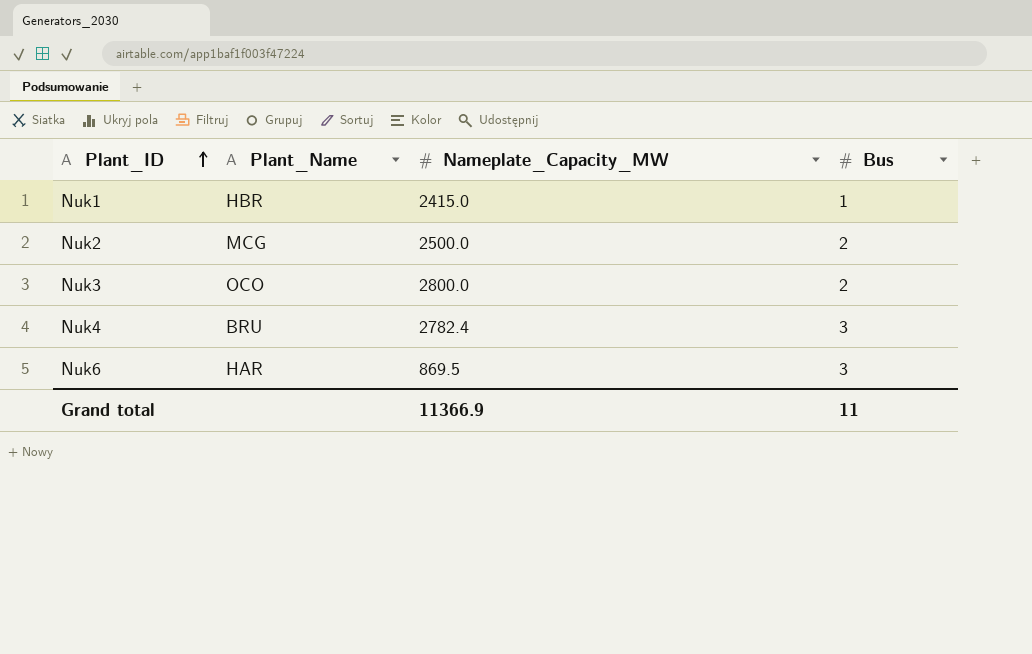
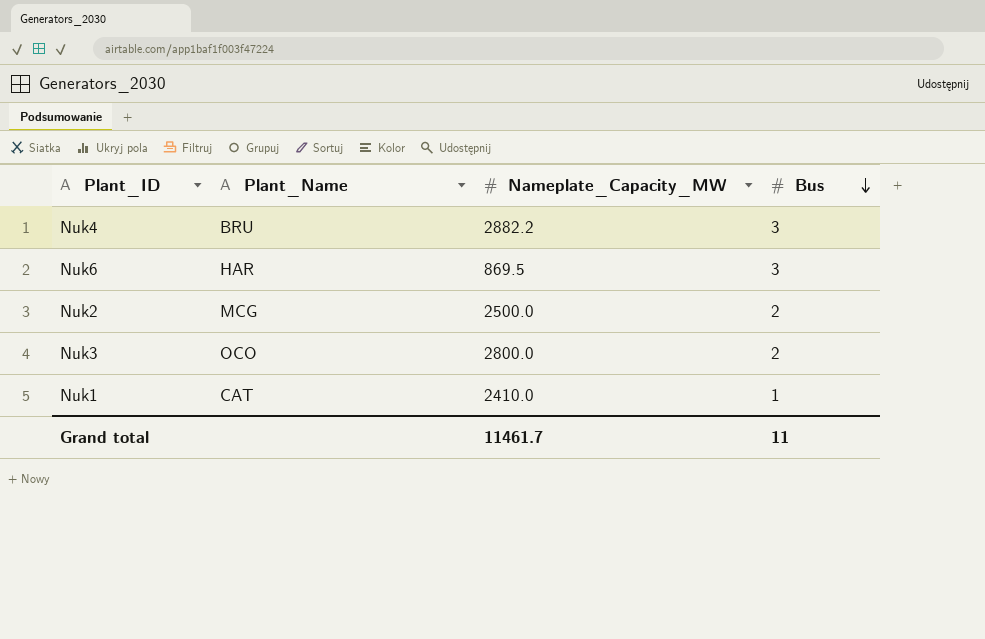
row order: Plant_ID ascending -> Bus descending
Nuk4 | Nameplate_Capacity_MW: 2782.4 -> 2882.2
Nuk1 | Plant_Name: HBR -> CAT
Nuk1 | Nameplate_Capacity_MW: 2415.0 -> 2410.0
Grand total | Nameplate_Capacity_MW: 11366.9 -> 11461.7

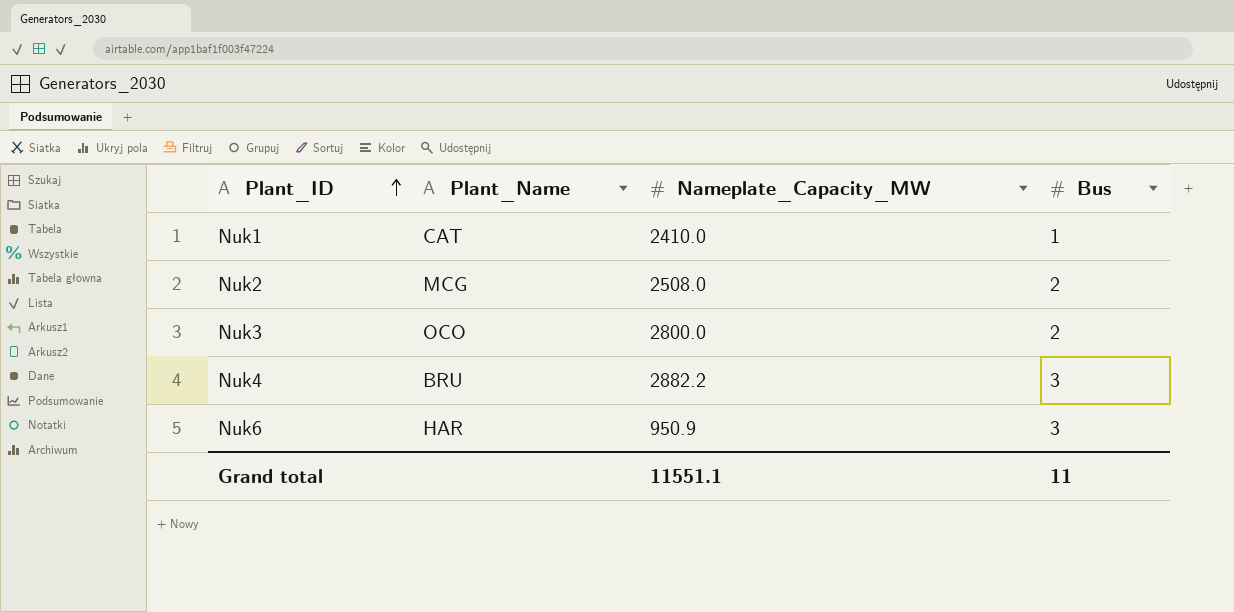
row order: Bus descending -> Plant_ID ascending
Nuk2 | Nameplate_Capacity_MW: 2500.0 -> 2508.0
Nuk6 | Nameplate_Capacity_MW: 869.5 -> 950.9
Grand total | Nameplate_Capacity_MW: 11461.7 -> 11551.1

